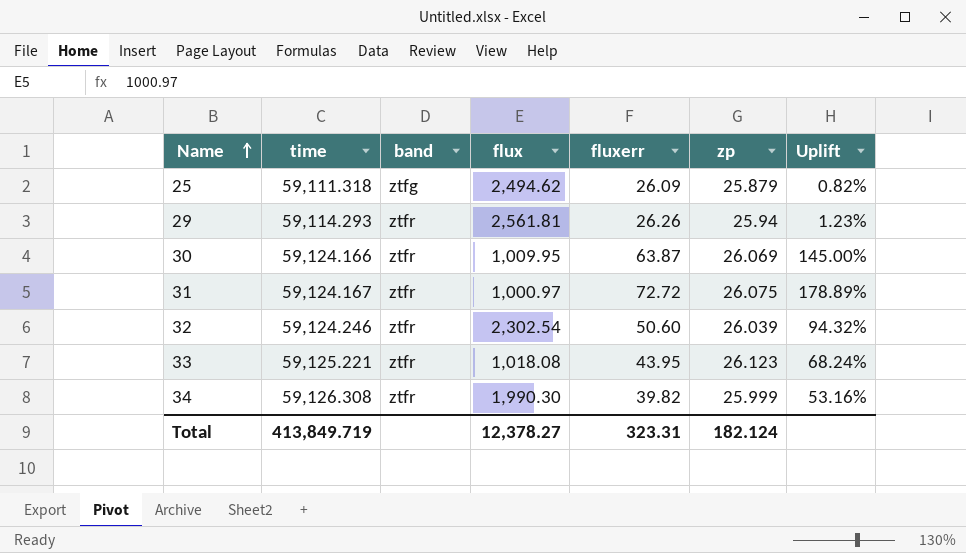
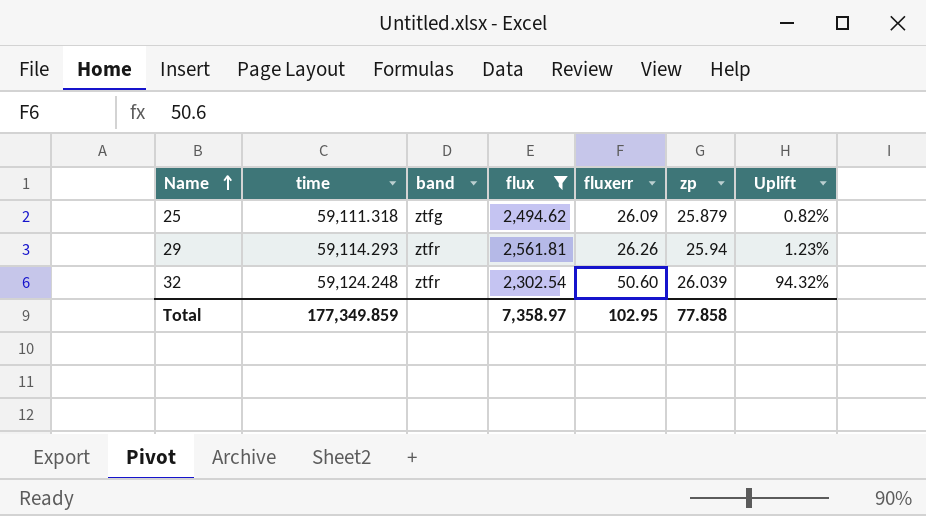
filter: none -> flux >= 2,302.54
32 | time: 59,124.246 -> 59,124.248
Total | time: 413,849.719 -> 177,349.859
Total | flux: 12,378.27 -> 7,358.97
Total | fluxerr: 323.31 -> 102.95
Total | zp: 182.124 -> 77.858

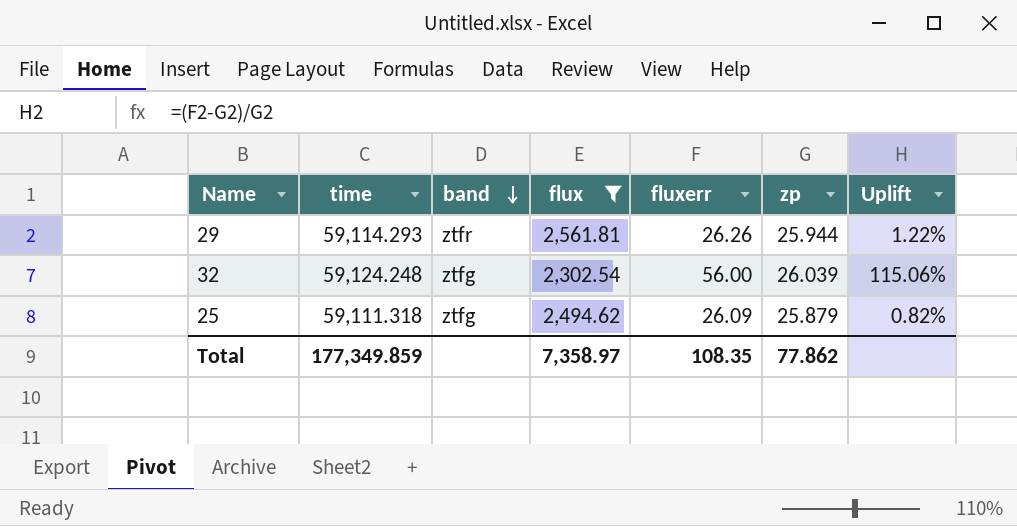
row order: Name ascending -> band descending
29 | zp: 25.94 -> 25.944
29 | Uplift: 1.23% -> 1.22%
32 | band: ztfr -> ztfg
32 | fluxerr: 50.60 -> 56.00
32 | Uplift: 94.32% -> 115.06%
Total | fluxerr: 102.95 -> 108.35
Total | zp: 77.858 -> 77.862

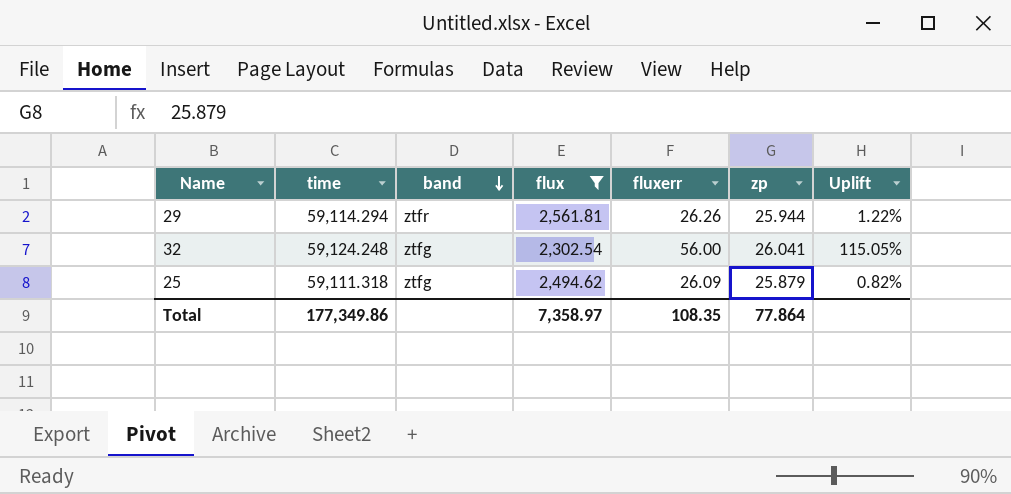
29 | time: 59,114.293 -> 59,114.294
32 | zp: 26.039 -> 26.041
32 | Uplift: 115.06% -> 115.05%
Total | time: 177,349.859 -> 177,349.86
Total | zp: 77.862 -> 77.864

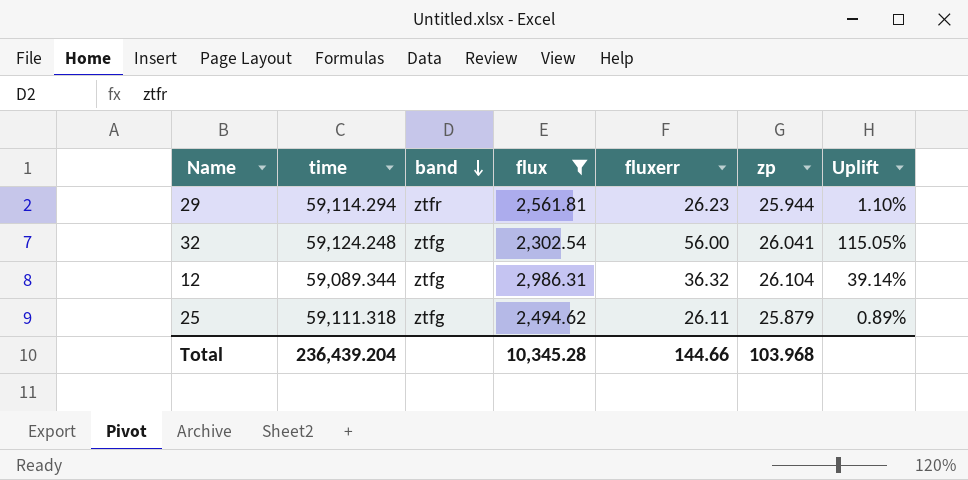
29 | fluxerr: 26.26 -> 26.23
29 | Uplift: 1.22% -> 1.10%
row 12: none -> 59,089.344 | ztfg | 2,986.31 | 36.32 | 26.104 | 39.14%
25 | fluxerr: 26.09 -> 26.11
25 | Uplift: 0.82% -> 0.89%
Total | time: 177,349.86 -> 236,439.204
Total | flux: 7,358.97 -> 10,345.28
Total | fluxerr: 108.35 -> 144.66
Total | zp: 77.864 -> 103.968

